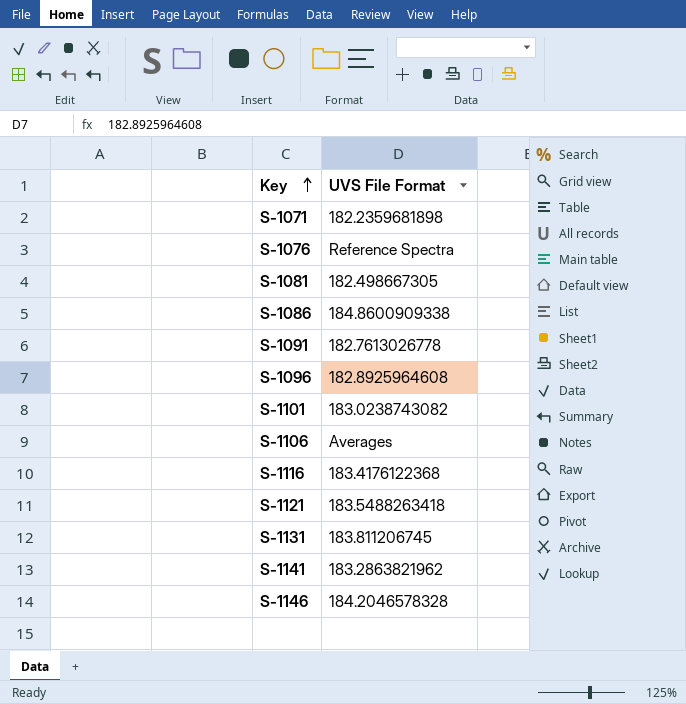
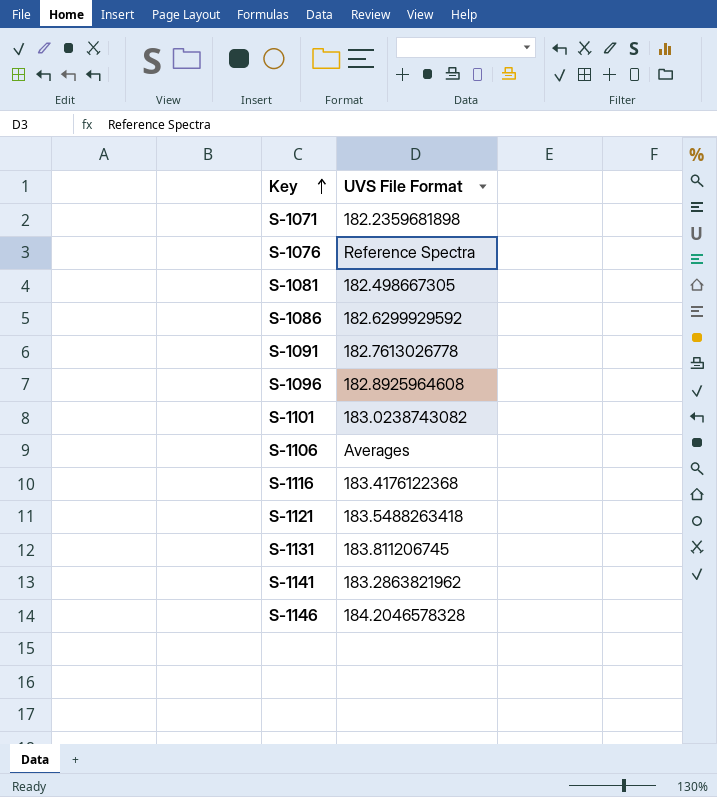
S-1086 | UVS File Format: 184.8600909338 -> 182.6299929592

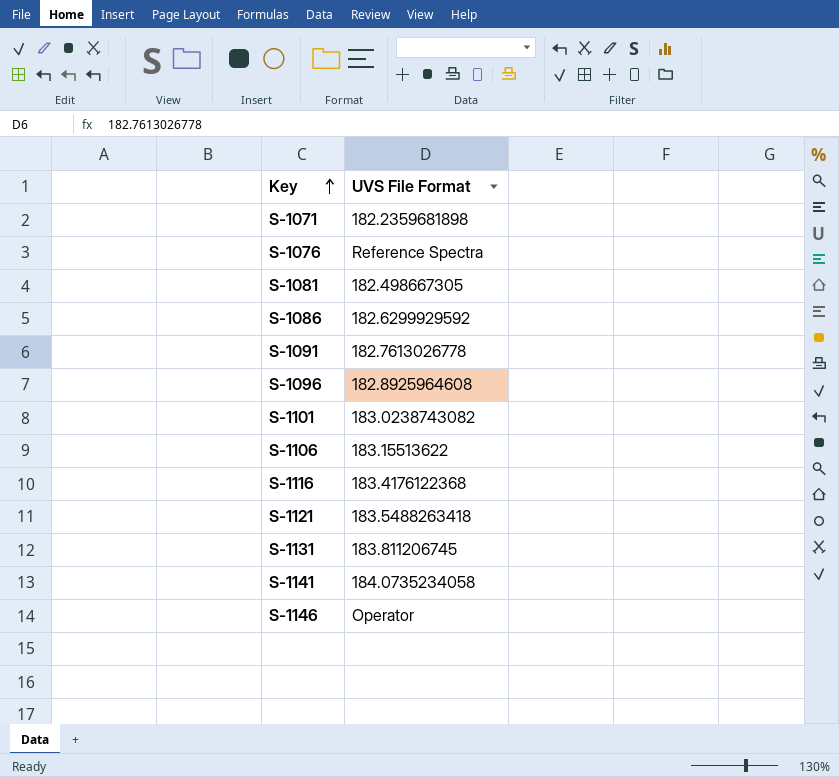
S-1106 | UVS File Format: Averages -> 183.15513622
S-1141 | UVS File Format: 183.2863821962 -> 184.0735234058
S-1146 | UVS File Format: 184.2046578328 -> Operator

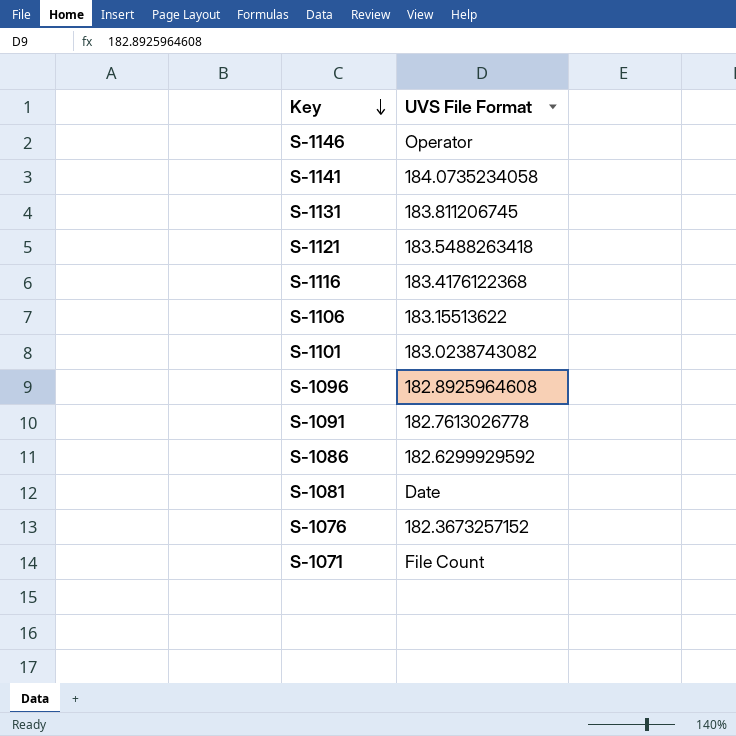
row order: Key ascending -> Key descending
S-1081 | UVS File Format: 182.498667305 -> Date
S-1076 | UVS File Format: Reference Spectra -> 182.3673257152
S-1071 | UVS File Format: 182.2359681898 -> File Count

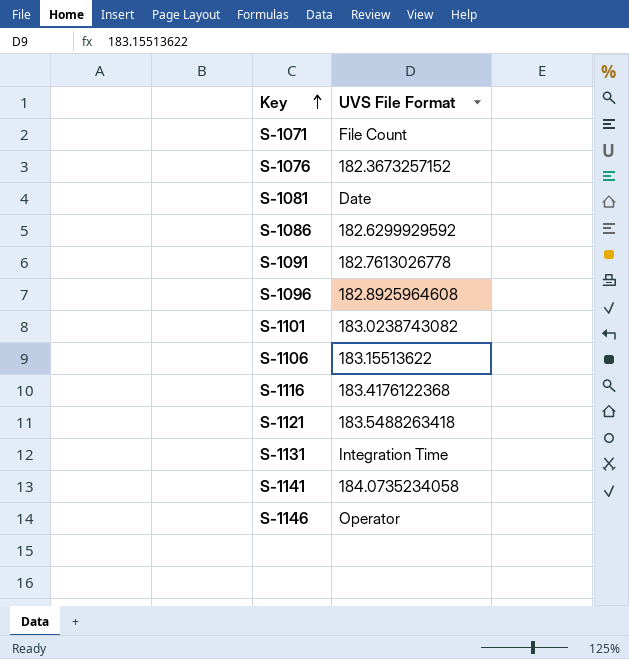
row order: Key descending -> Key ascending
S-1131 | UVS File Format: 183.811206745 -> Integration Time

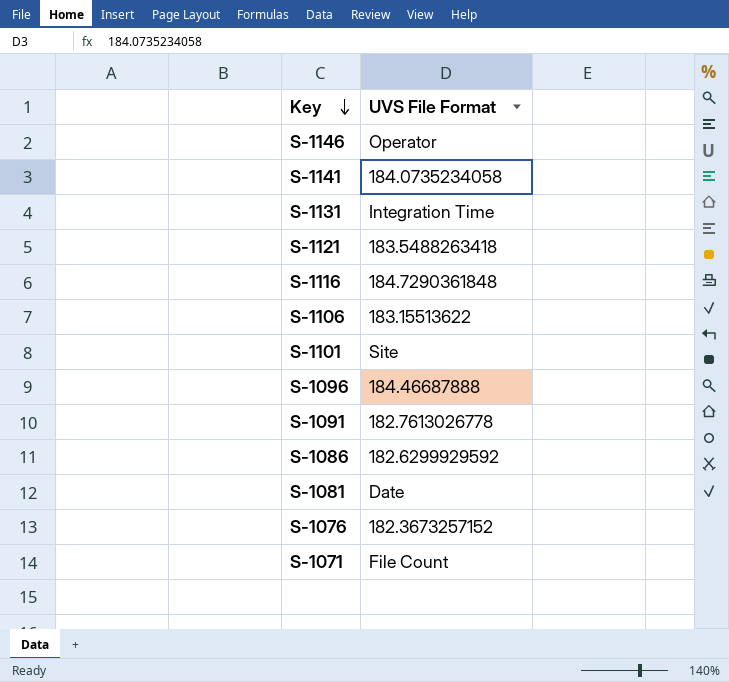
row order: Key ascending -> Key descending
S-1116 | UVS File Format: 183.4176122368 -> 184.7290361848
S-1101 | UVS File Format: 183.0238743082 -> Site
S-1096 | UVS File Format: 182.8925964608 -> 184.46687888

